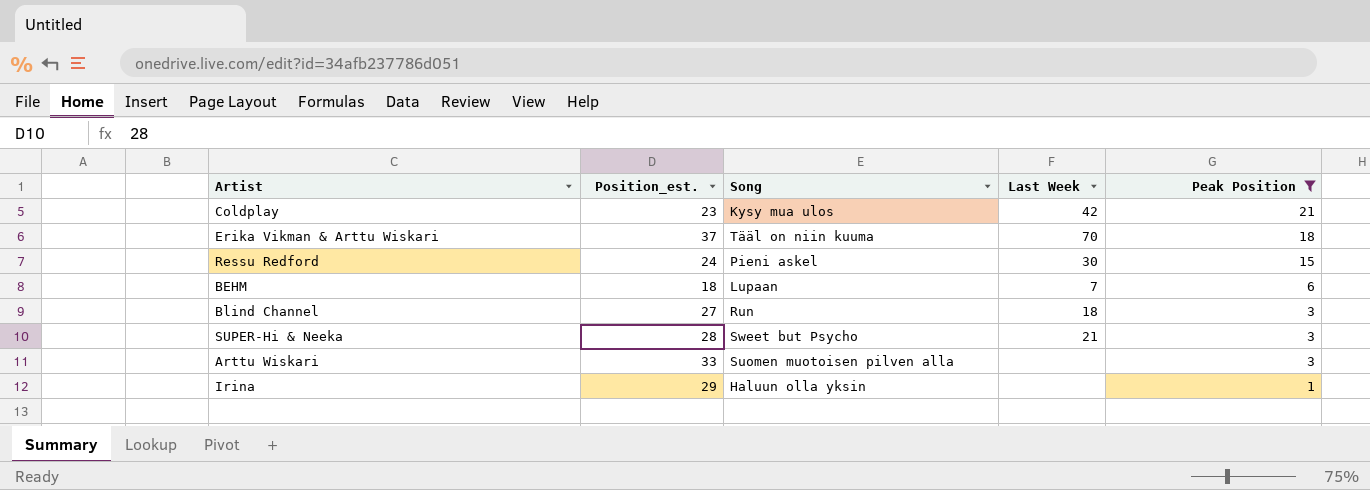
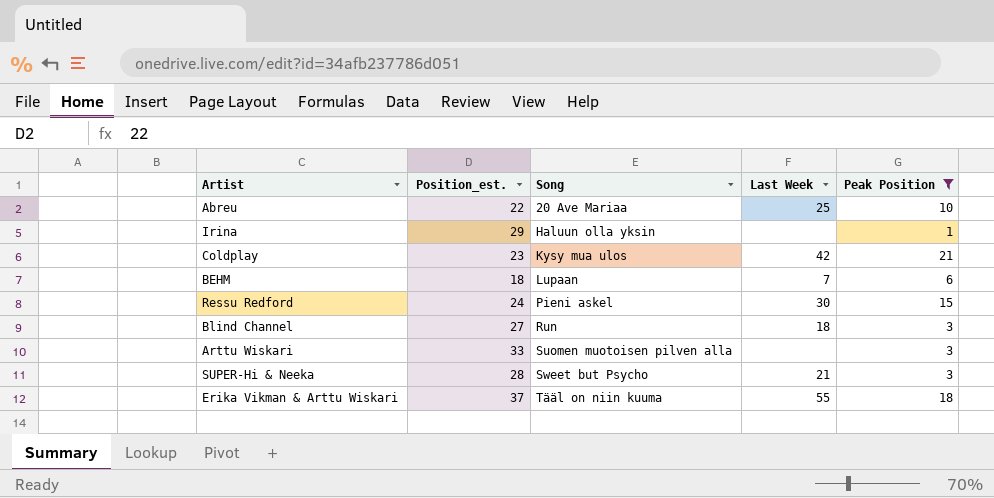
row order: Peak Position descending -> Song ascending
row Abreu: none -> 22 | 20 Ave Mariaa | 25 | 10
Erika Vikman & Arttu Wiskari | Last Week: 70 -> 55

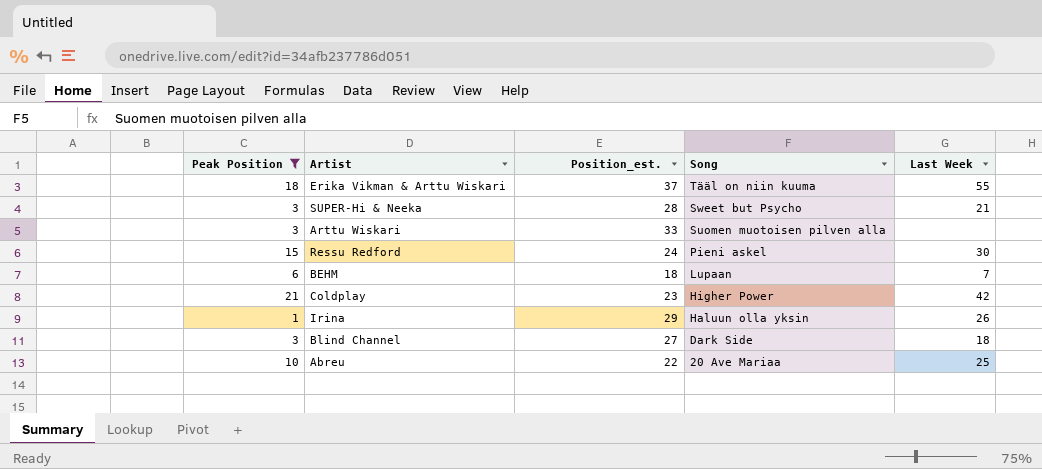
row order: Song ascending -> Song descending
column Peak Position | position: 5 -> 1
Coldplay | Song: Kysy mua ulos -> Higher Power
Irina | Last Week: none -> 26
Blind Channel | Song: Run -> Dark Side

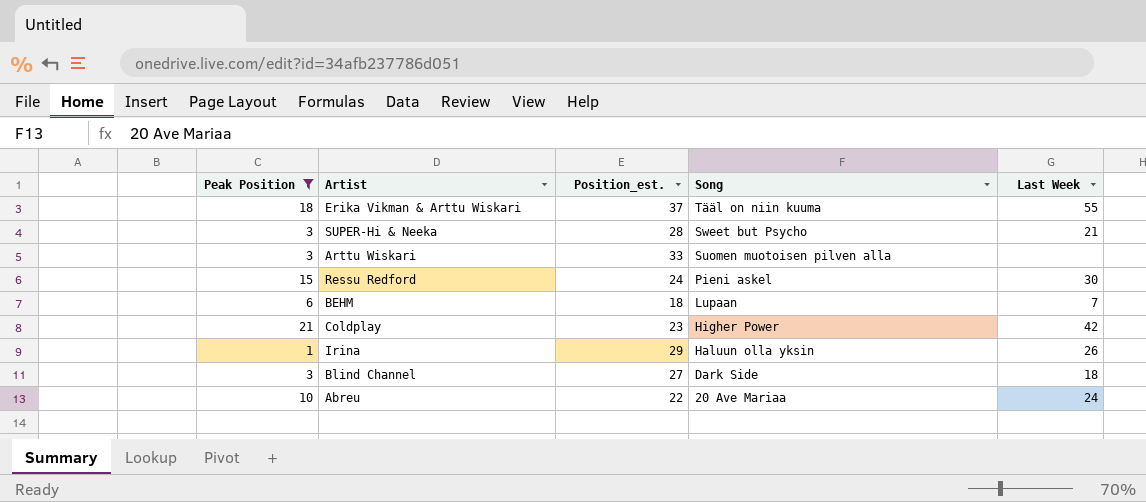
Abreu | Last Week: 25 -> 24

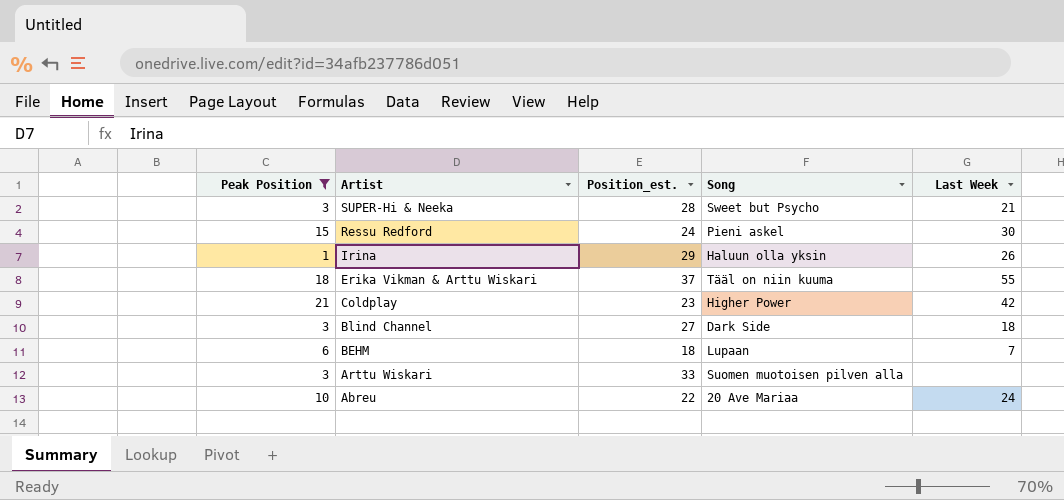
row order: Song descending -> Artist descending

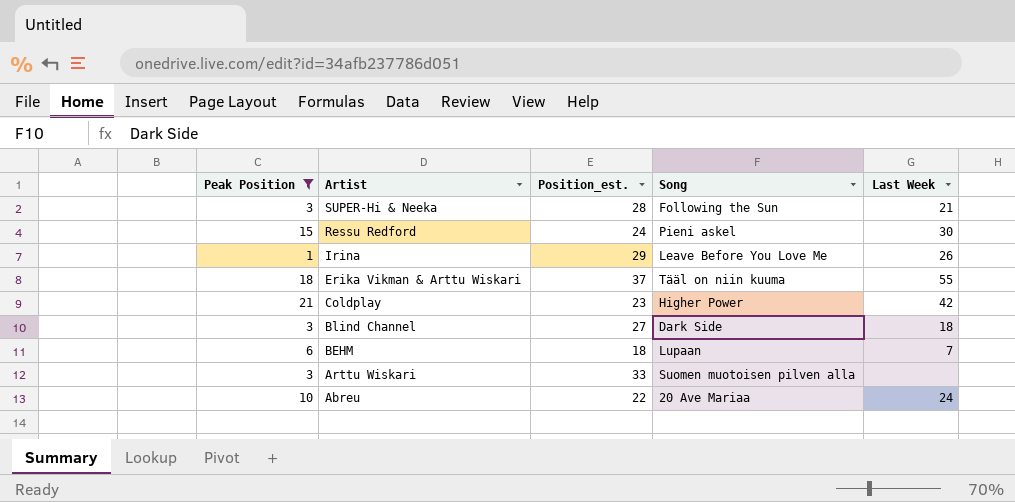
SUPER-Hi & Neeka | Song: Sweet but Psycho -> Following the Sun
Irina | Song: Haluun olla yksin -> Leave Before You Love Me

